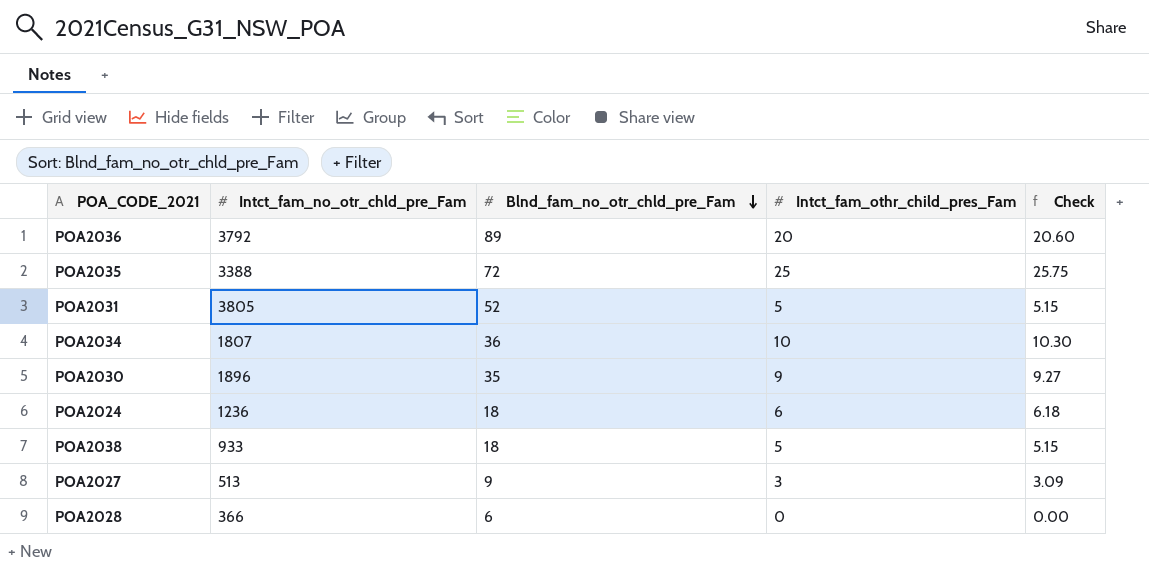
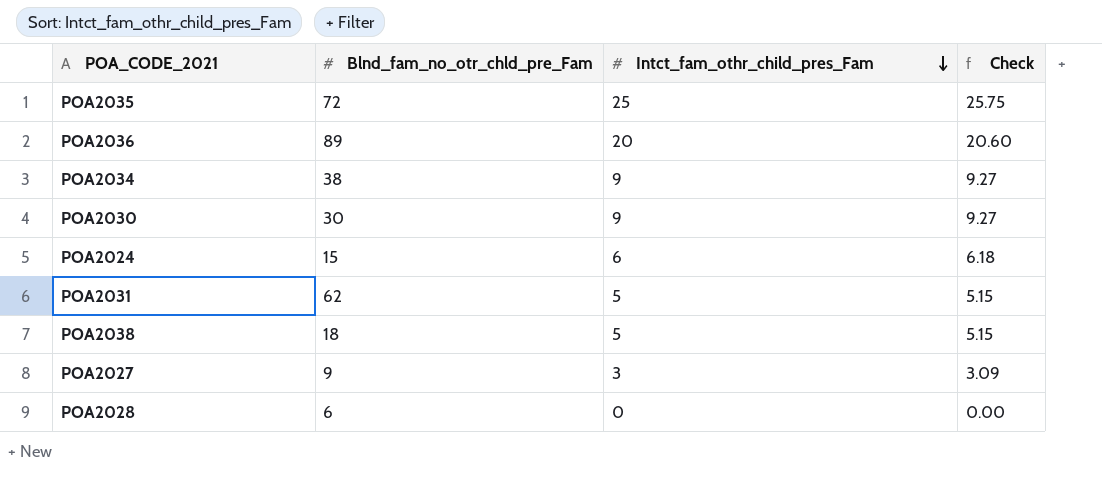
row order: Blnd_fam_no_otr_chld_pre_Fam descending -> Intct_fam_othr_child_pres_Fam descending
column Intct_fam_no_otr_chld_pre_Fam | position: 2 -> none
POA2034 | Blnd_fam_no_otr_chld_pre_Fam: 36 -> 38
POA2034 | Intct_fam_othr_child_pres_Fam: 10 -> 9
POA2034 | Check: 10.30 -> 9.27
POA2030 | Blnd_fam_no_otr_chld_pre_Fam: 35 -> 30
POA2024 | Blnd_fam_no_otr_chld_pre_Fam: 18 -> 15
POA2031 | Blnd_fam_no_otr_chld_pre_Fam: 52 -> 62

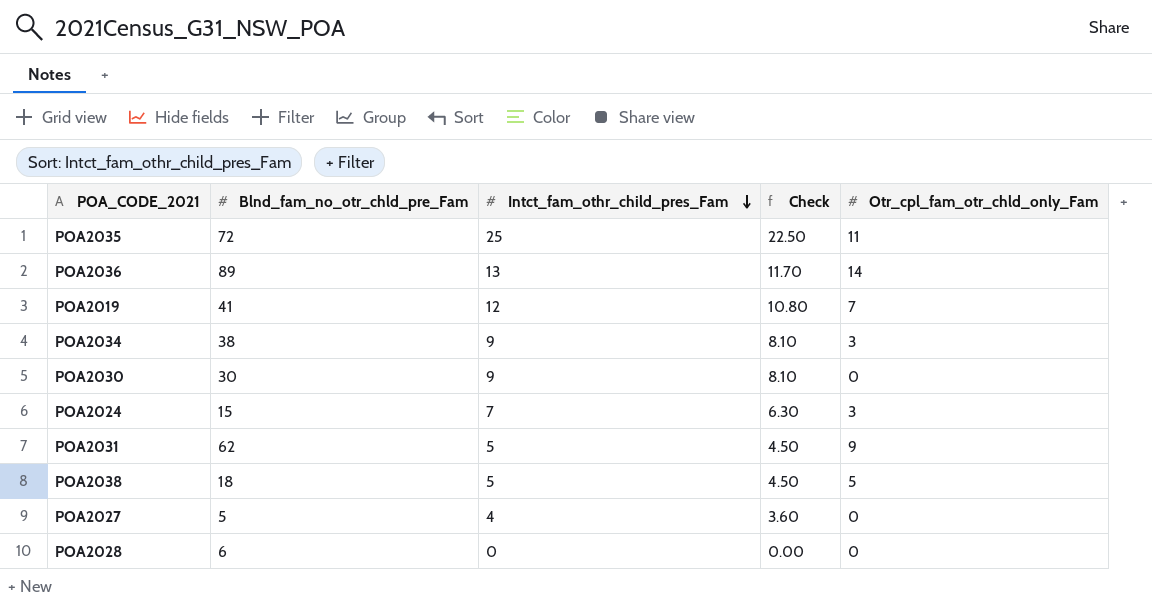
column Check | formula: [Intct_fam_othr_child_pres_Fam] * 1.03 -> [Intct_fam_othr_child_pres_Fam] * 0.9
column Otr_cpl_fam_otr_chld_only_Fam | position: none -> 5
POA2036 | Intct_fam_othr_child_pres_Fam: 20 -> 13
row POA2019: none -> 41 | 12 | 10.80 | 7
POA2024 | Intct_fam_othr_child_pres_Fam: 6 -> 7
POA2027 | Blnd_fam_no_otr_chld_pre_Fam: 9 -> 5
POA2027 | Intct_fam_othr_child_pres_Fam: 3 -> 4

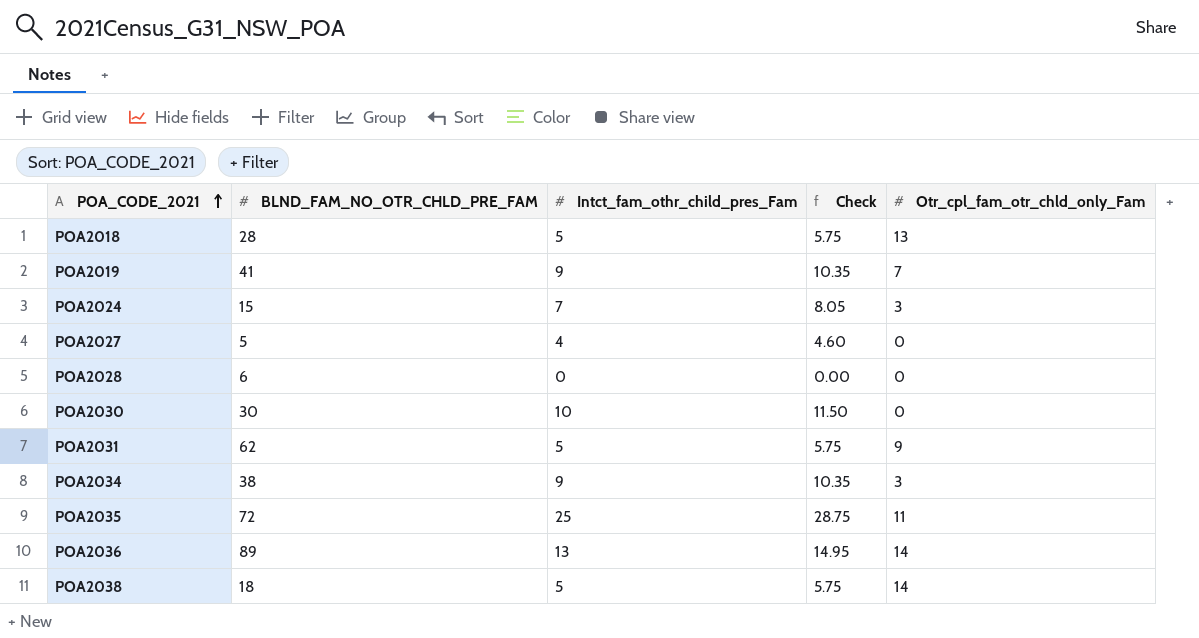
row order: Intct_fam_othr_child_pres_Fam descending -> POA_CODE_2021 ascending
column name: Blnd_fam_no_otr_chld_pre_Fam -> BLND_FAM_NO_OTR_CHLD_PRE_FAM
column Check | formula: [Intct_fam_othr_child_pres_Fam] * 0.9 -> [Intct_fam_othr_child_pres_Fam] * 1.15
row POA2018: none -> 28 | 5 | 5.75 | 13
POA2019 | Intct_fam_othr_child_pres_Fam: 12 -> 9
POA2030 | Intct_fam_othr_child_pres_Fam: 9 -> 10
POA2038 | Otr_cpl_fam_otr_chld_only_Fam: 5 -> 14

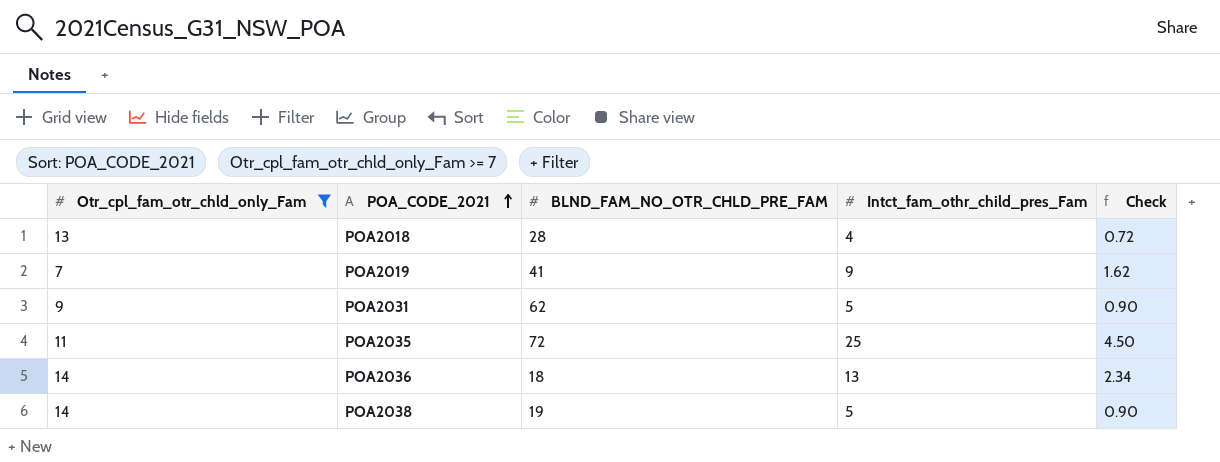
filter: none -> Otr_cpl_fam_otr_chld_only_Fam >= 7
column Otr_cpl_fam_otr_chld_only_Fam | position: 5 -> 1
column Check | formula: [Intct_fam_othr_child_pres_Fam] * 1.15 -> [Intct_fam_othr_child_pres_Fam] * 0.18
POA2018 | Intct_fam_othr_child_pres_Fam: 5 -> 4
POA2036 | BLND_FAM_NO_OTR_CHLD_PRE_FAM: 89 -> 18
POA2038 | BLND_FAM_NO_OTR_CHLD_PRE_FAM: 18 -> 19

